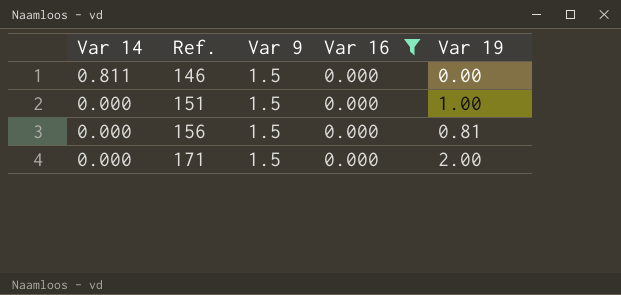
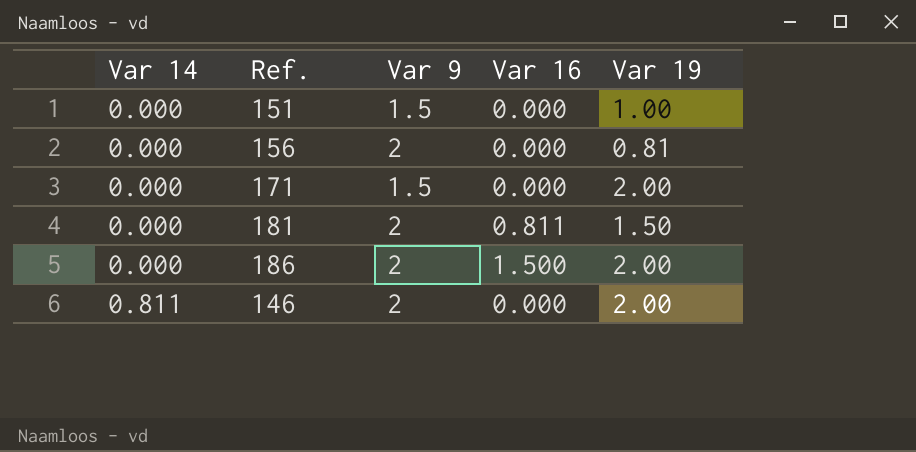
filter: Var 16 = 0.000 -> none
row order: Var 14 descending -> Var 14 ascending
156 | Var 9: 1.5 -> 2
146 | Var 9: 1.5 -> 2
146 | Var 19: 0.00 -> 2.00

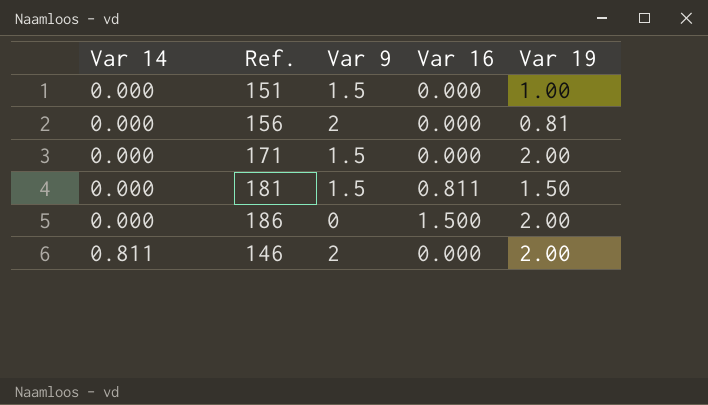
181 | Var 9: 2 -> 1.5
186 | Var 9: 2 -> 0

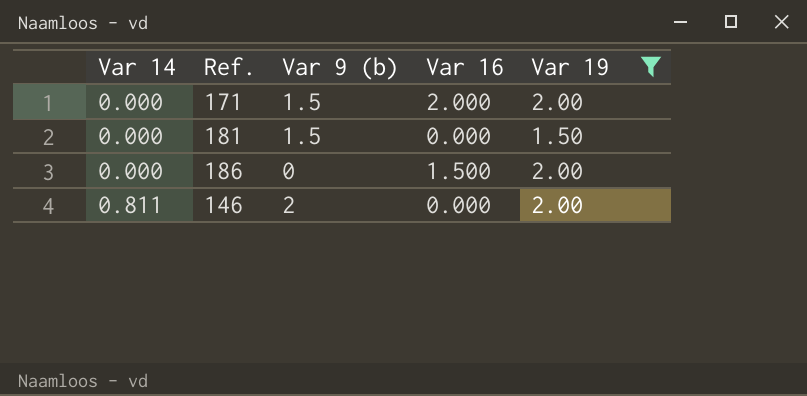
filter: none -> Var 19 >= 1.50
column name: Var 9 -> Var 9 (b)
171 | Var 16: 0.000 -> 2.000
181 | Var 16: 0.811 -> 0.000

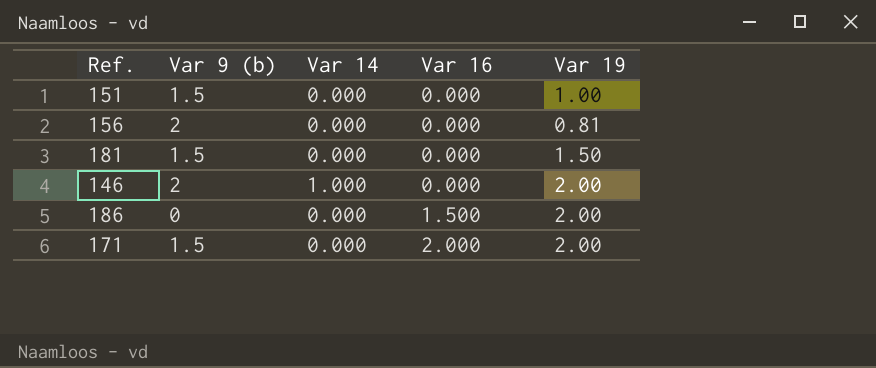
filter: Var 19 >= 1.50 -> none
row order: Var 14 ascending -> Var 16 ascending
column Var 14 | position: 1 -> 3
146 | Var 14: 0.811 -> 1.000

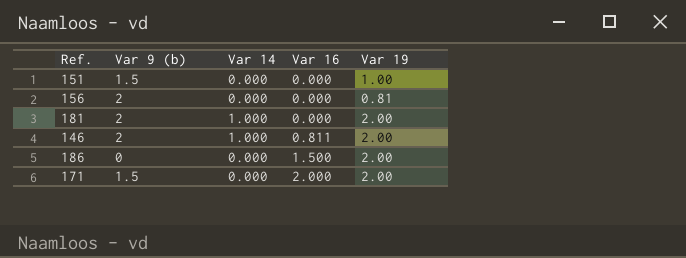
181 | Var 9 (b): 1.5 -> 2
181 | Var 14: 0.000 -> 1.000
181 | Var 19: 1.50 -> 2.00
146 | Var 16: 0.000 -> 0.811

